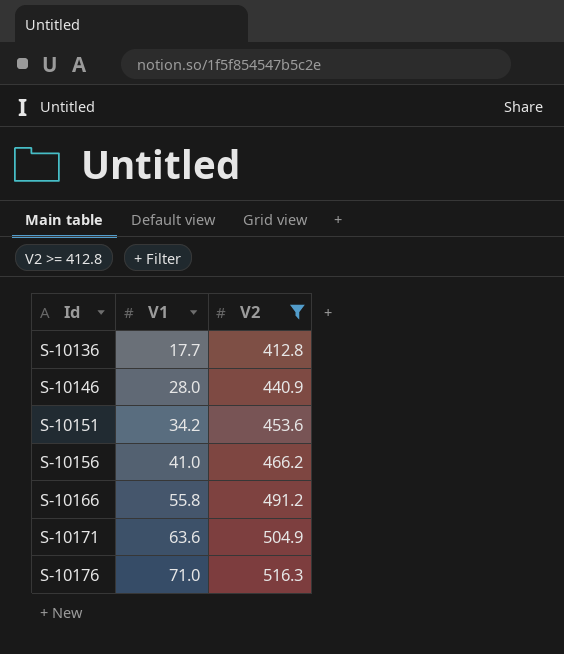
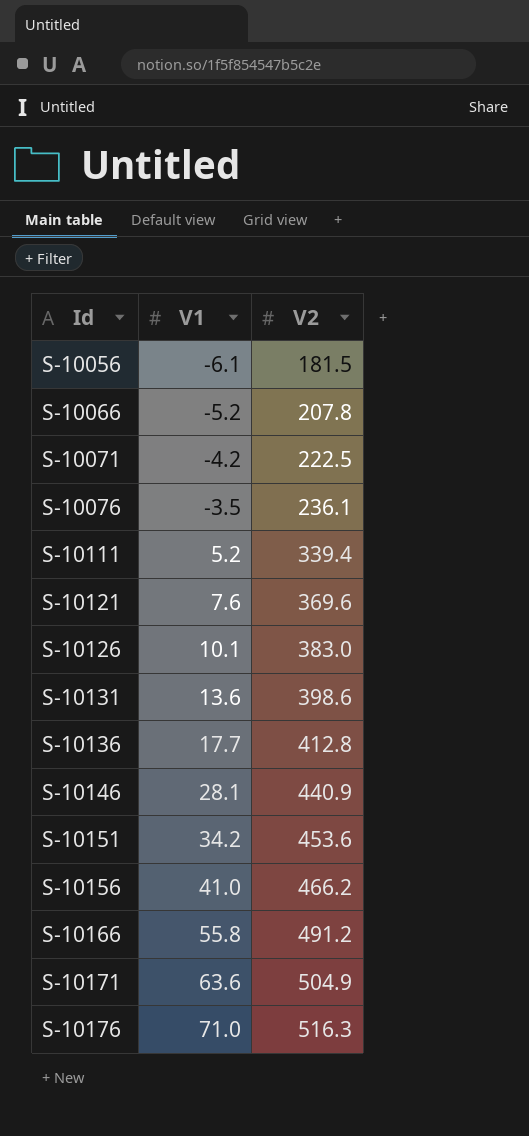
filter: V2 >= 412.8 -> none
S-10146 | V1: 28.0 -> 28.1

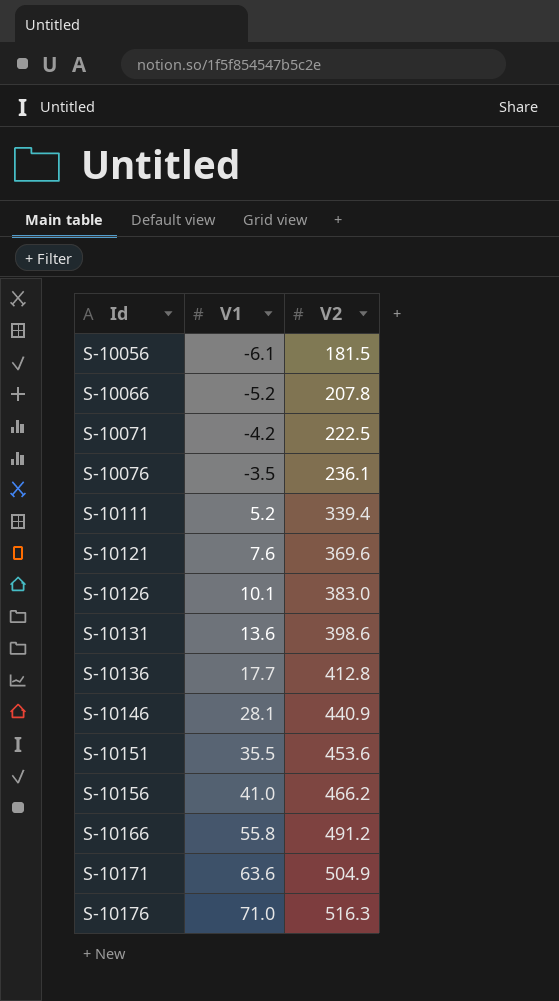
S-10151 | V1: 34.2 -> 35.5

